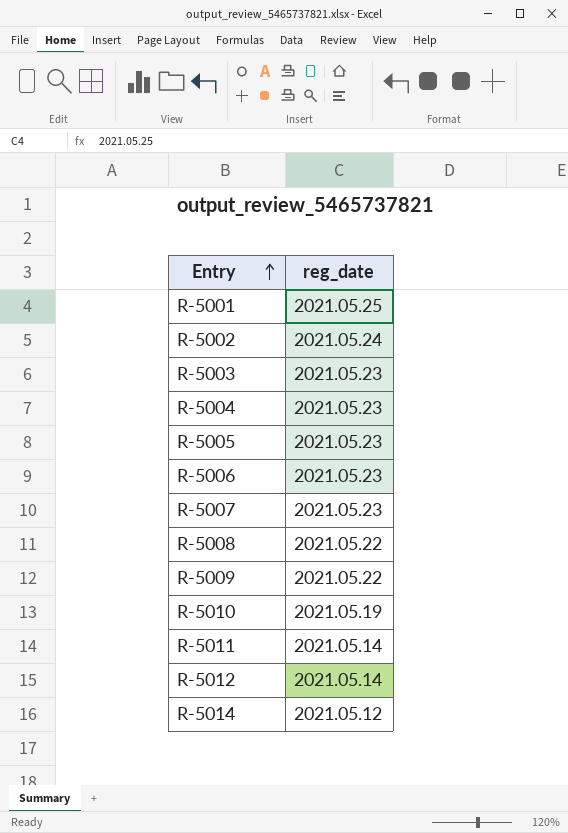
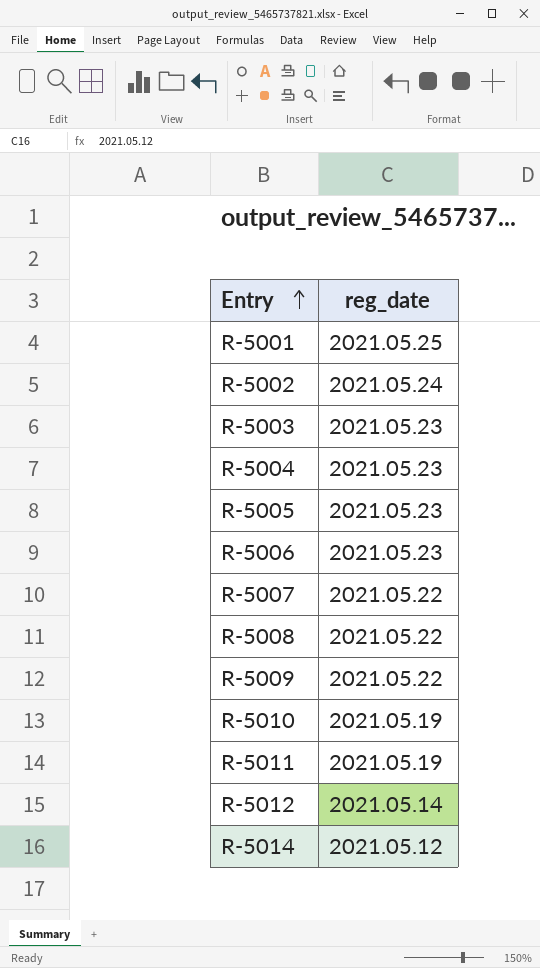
R-5007 | reg_date: 2021.05.23 -> 2021.05.22
R-5011 | reg_date: 2021.05.14 -> 2021.05.19

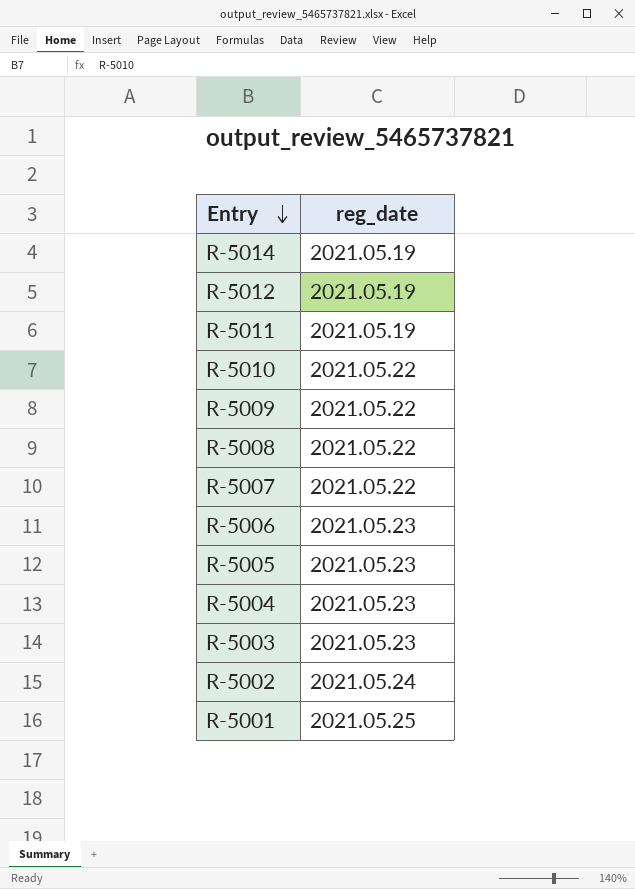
row order: Entry ascending -> Entry descending
R-5014 | reg_date: 2021.05.12 -> 2021.05.19
R-5012 | reg_date: 2021.05.14 -> 2021.05.19
R-5010 | reg_date: 2021.05.19 -> 2021.05.22

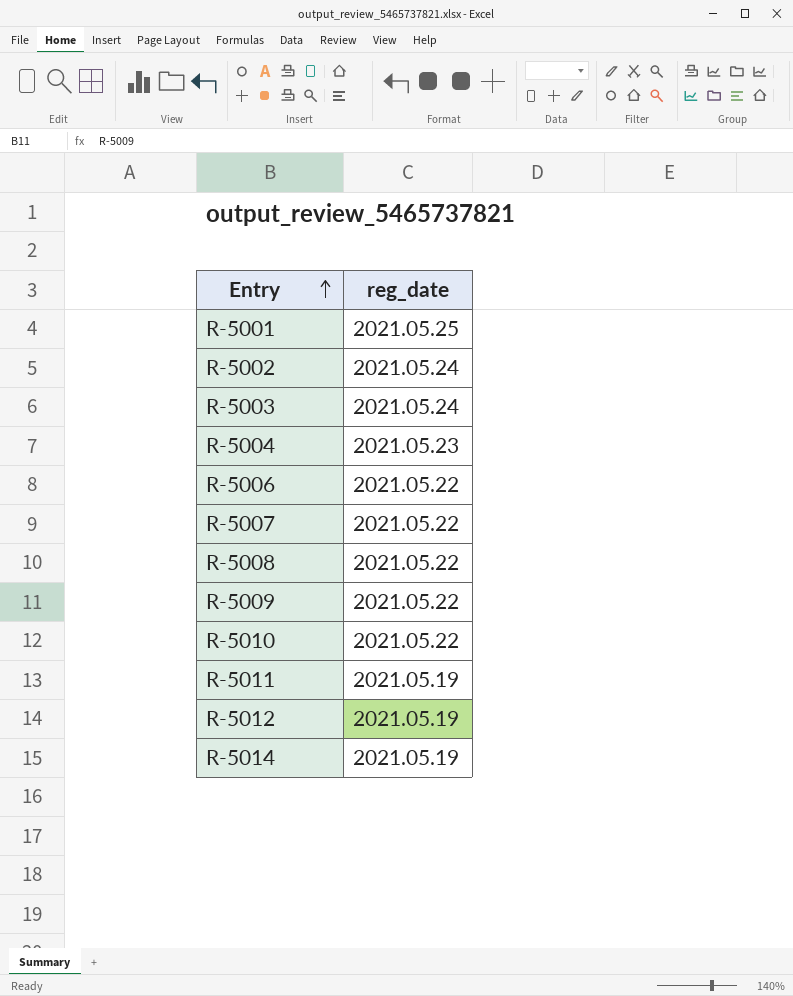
row order: Entry descending -> Entry ascending
row R-5005: 2021.05.23 -> none
R-5003 | reg_date: 2021.05.23 -> 2021.05.24
R-5006 | reg_date: 2021.05.23 -> 2021.05.22

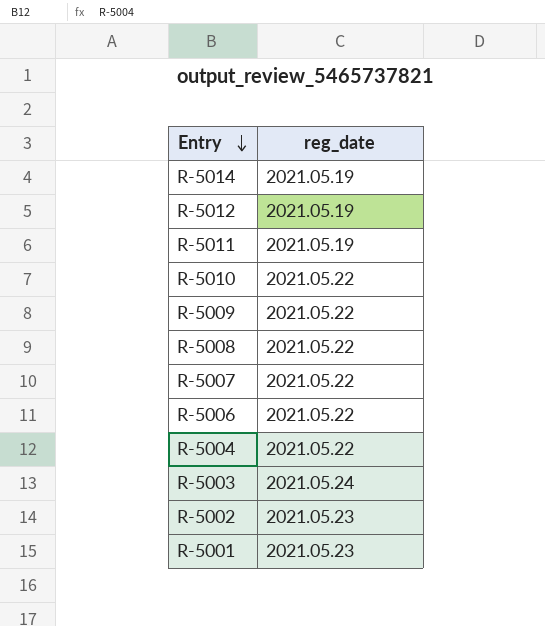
row order: Entry ascending -> Entry descending
R-5004 | reg_date: 2021.05.23 -> 2021.05.22
R-5002 | reg_date: 2021.05.24 -> 2021.05.23
R-5001 | reg_date: 2021.05.25 -> 2021.05.23

